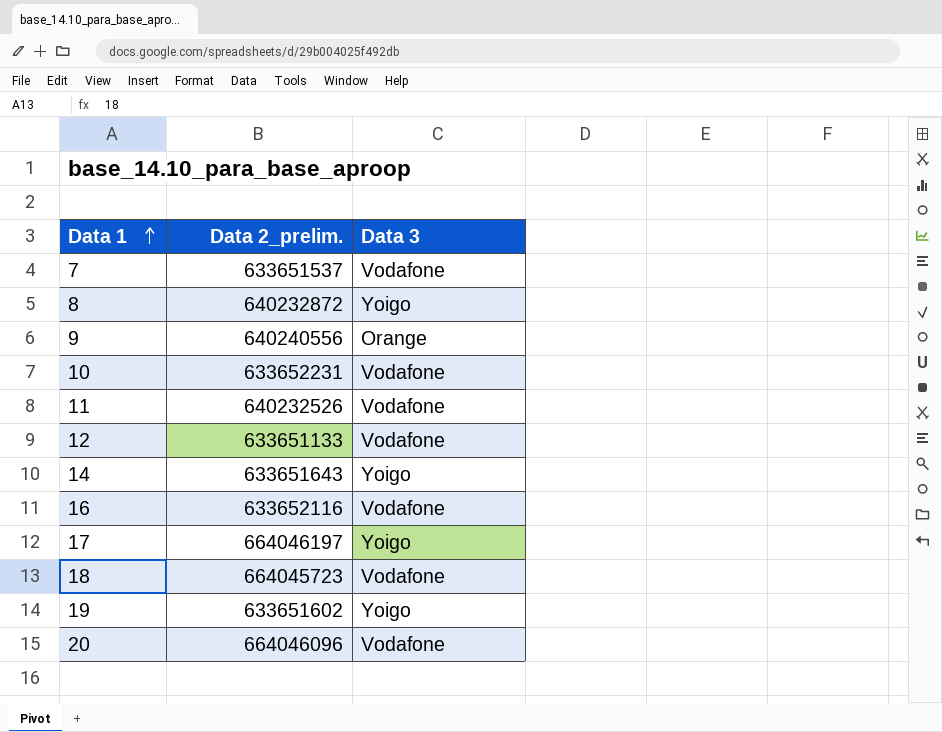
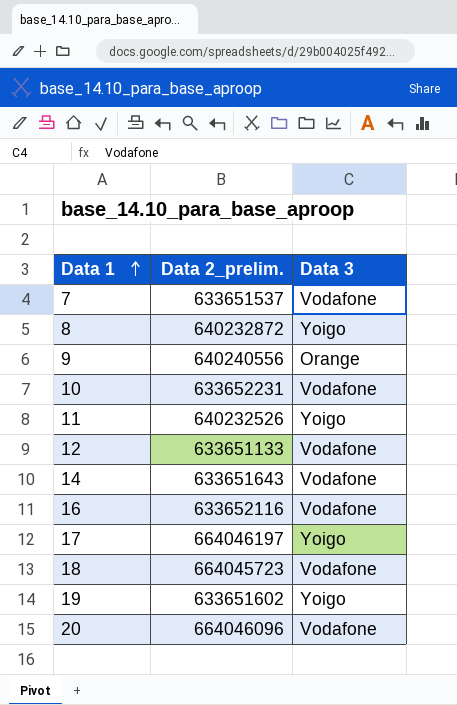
11 | Data 3: Vodafone -> Yoigo
14 | Data 3: Yoigo -> Vodafone

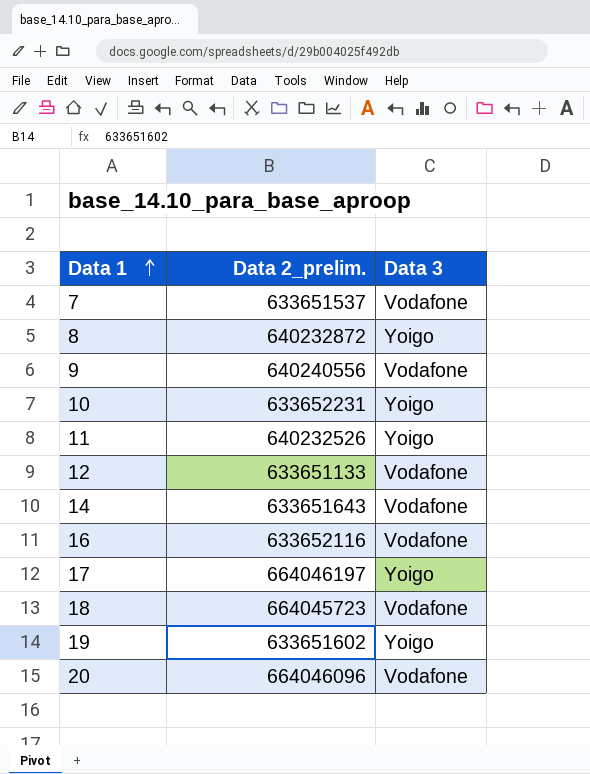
9 | Data 3: Orange -> Vodafone
10 | Data 3: Vodafone -> Yoigo

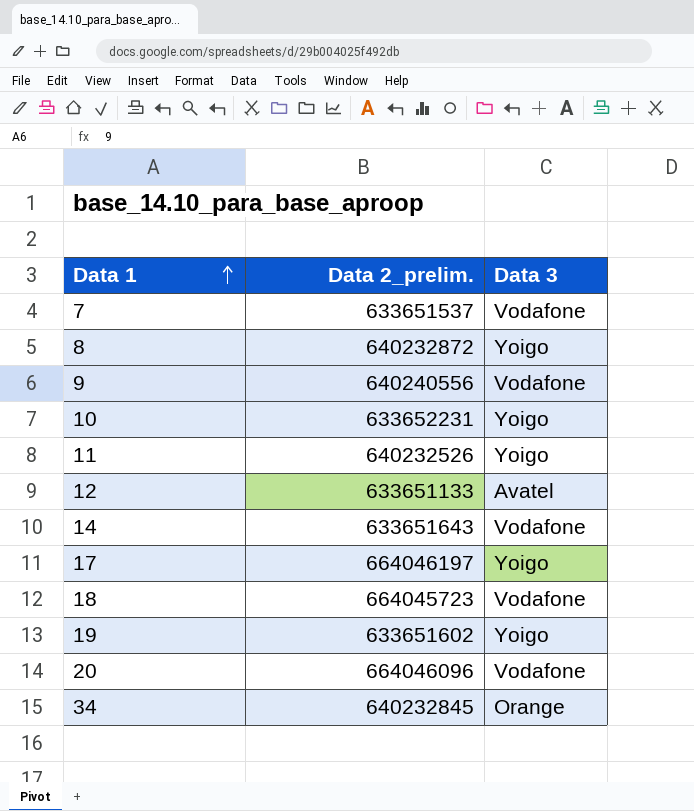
row 16: 633652116 | Vodafone -> none
12 | Data 3: Vodafone -> Avatel
row 34: none -> 640232845 | Orange

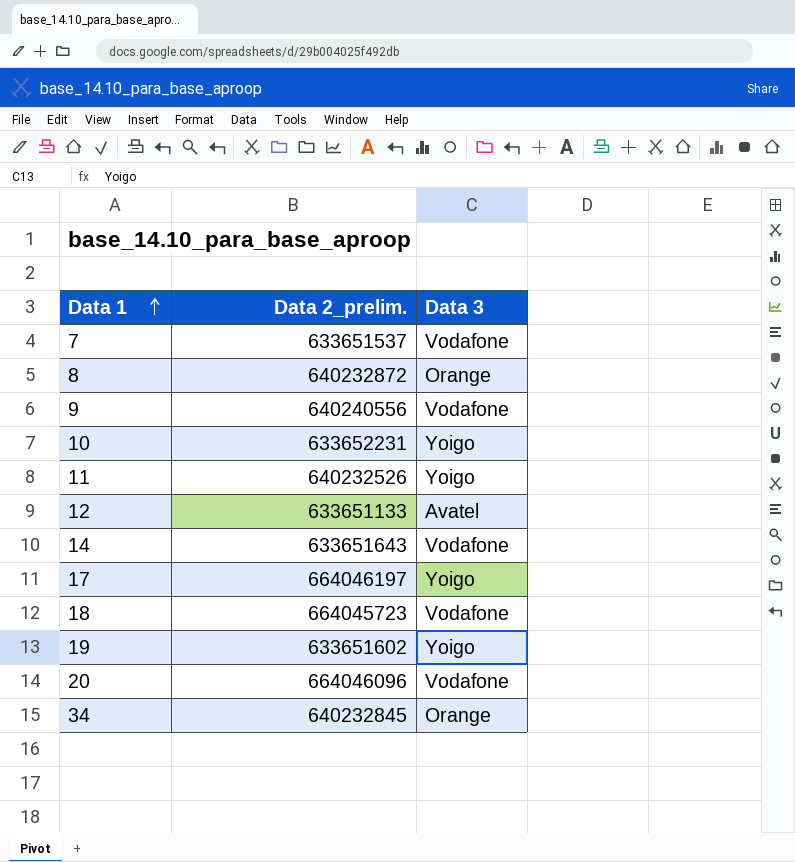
8 | Data 3: Yoigo -> Orange

